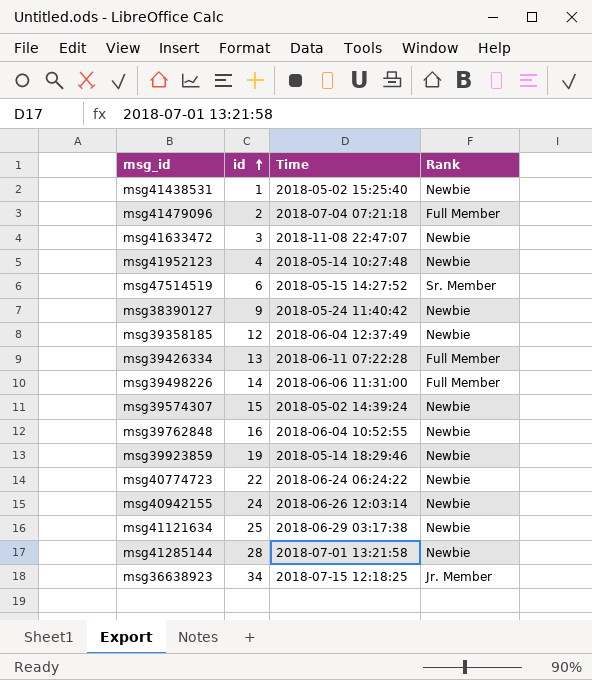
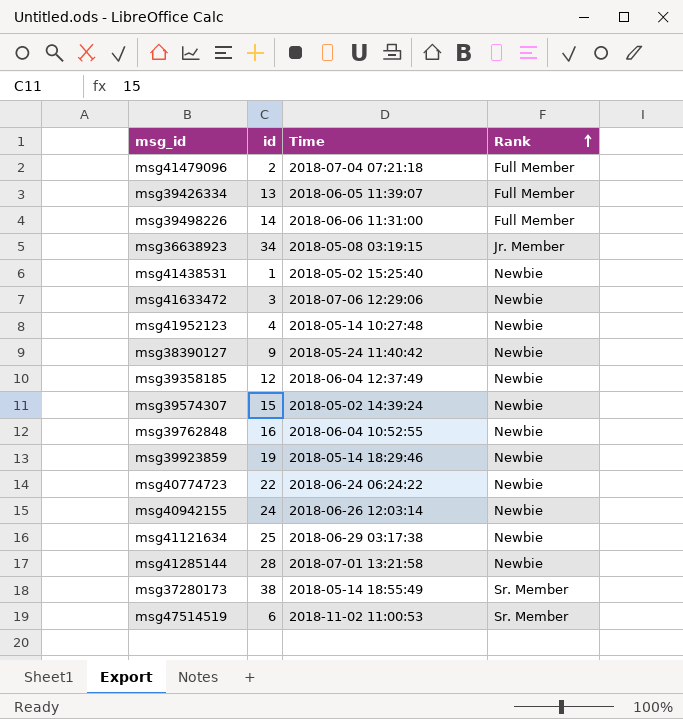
row order: id ascending -> Rank ascending
msg39426334 | Time: 2018-06-11 07:22:28 -> 2018-06-05 11:39:07
msg36638923 | Time: 2018-07-15 12:18:25 -> 2018-05-08 03:19:15
msg41633472 | Time: 2018-11-08 22:47:07 -> 2018-07-06 12:29:06
row msg37280173: none -> 38 | 2018-05-14 18:55:49 | Sr. Member
msg47514519 | Time: 2018-05-15 14:27:52 -> 2018-11-02 11:00:53

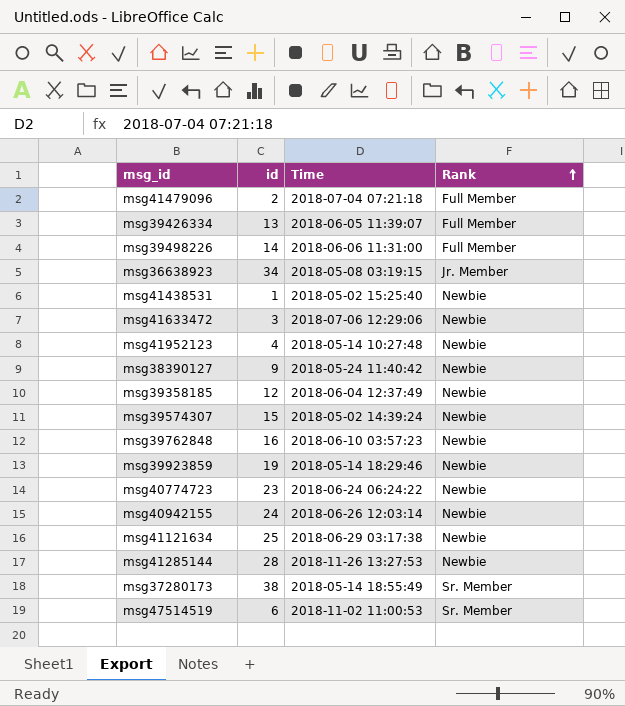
msg39762848 | Time: 2018-06-04 10:52:55 -> 2018-06-10 03:57:23
msg40774723 | id: 22 -> 23
msg41285144 | Time: 2018-07-01 13:21:58 -> 2018-11-26 13:27:53

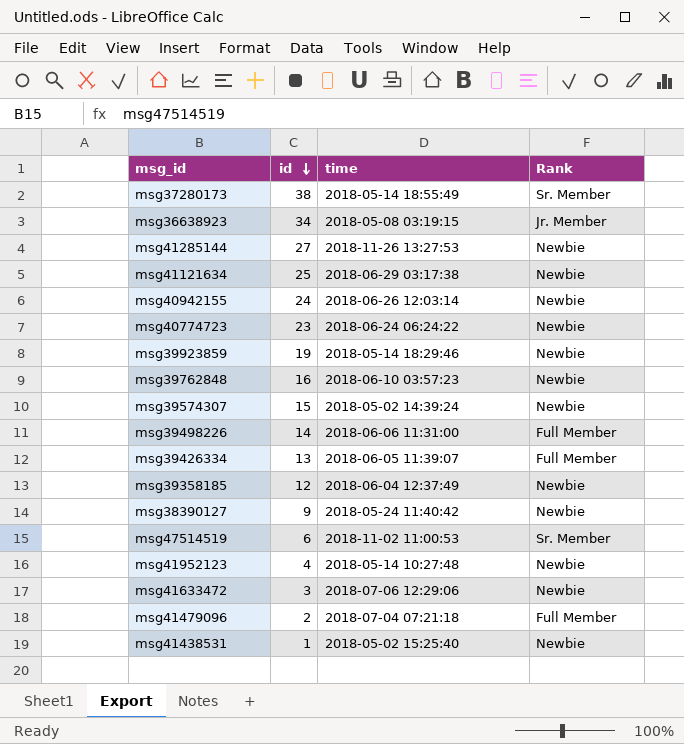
row order: Rank ascending -> id descending
column name: Time -> time
msg41285144 | id: 28 -> 27

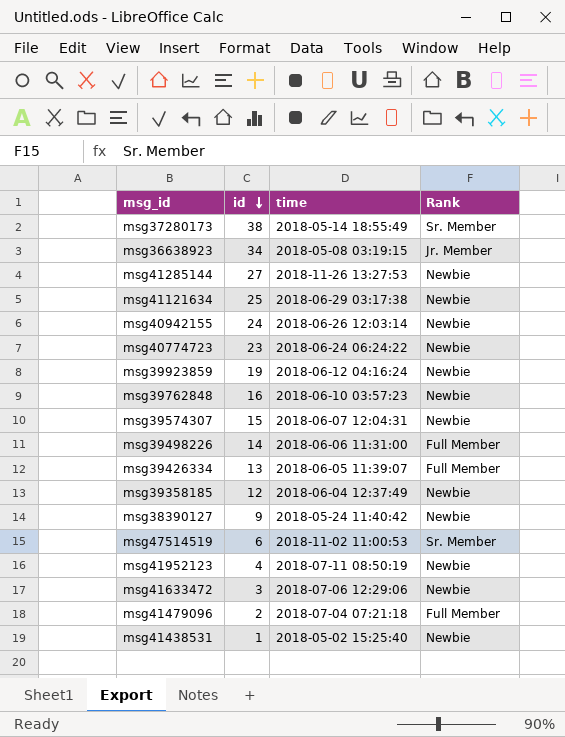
msg39923859 | time: 2018-05-14 18:29:46 -> 2018-06-12 04:16:24
msg39574307 | time: 2018-05-02 14:39:24 -> 2018-06-07 12:04:31
msg41952123 | time: 2018-05-14 10:27:48 -> 2018-07-11 08:50:19

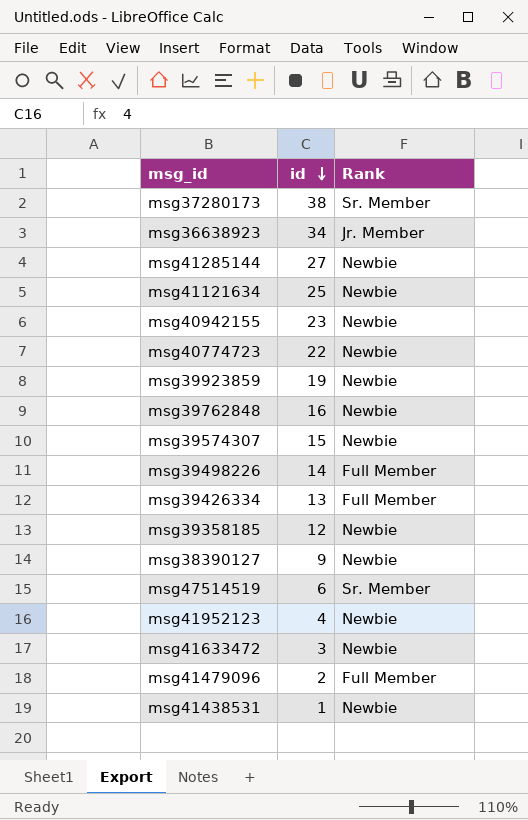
column time | position: 3 -> none
msg40942155 | id: 24 -> 23
msg40774723 | id: 23 -> 22

